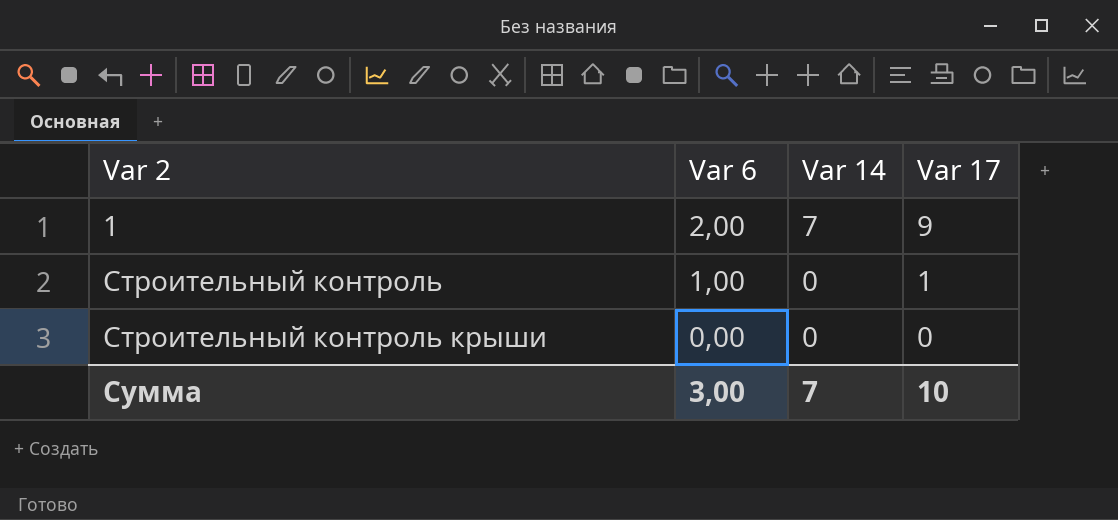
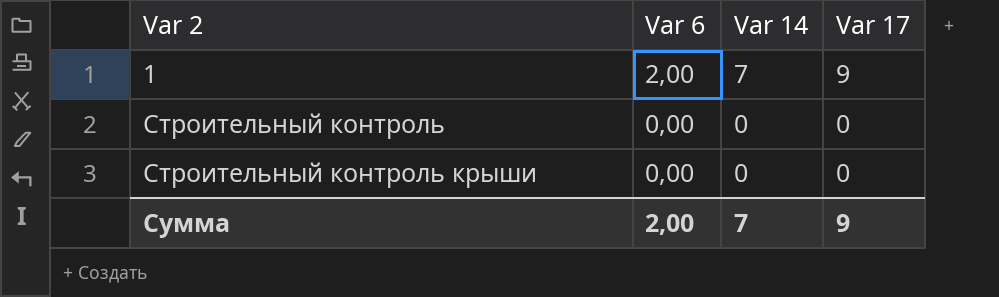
Строительный контроль | Var 6: 1,00 -> 0,00
Строительный контроль | Var 17: 1 -> 0
Сумма | Var 6: 3,00 -> 2,00
Сумма | Var 17: 10 -> 9

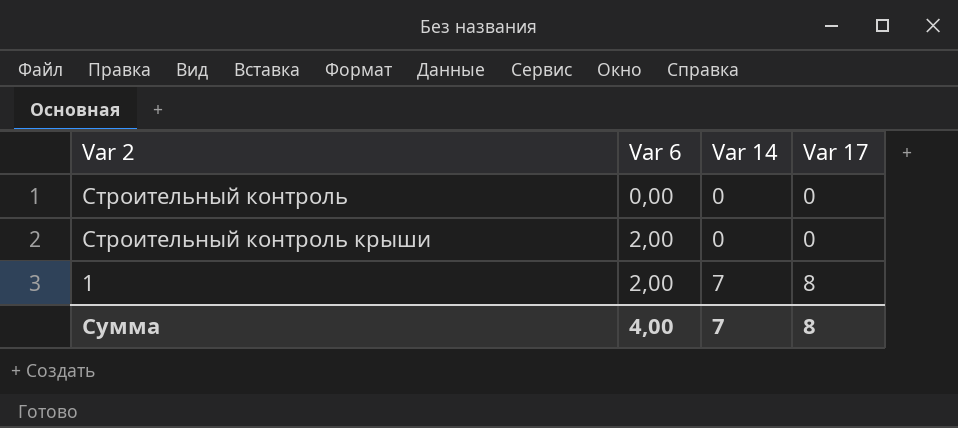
row order: Var 2 ascending -> Var 6 ascending
Строительный контроль крыши | Var 6: 0,00 -> 2,00
1 | Var 17: 9 -> 8
Сумма | Var 6: 2,00 -> 4,00
Сумма | Var 17: 9 -> 8

